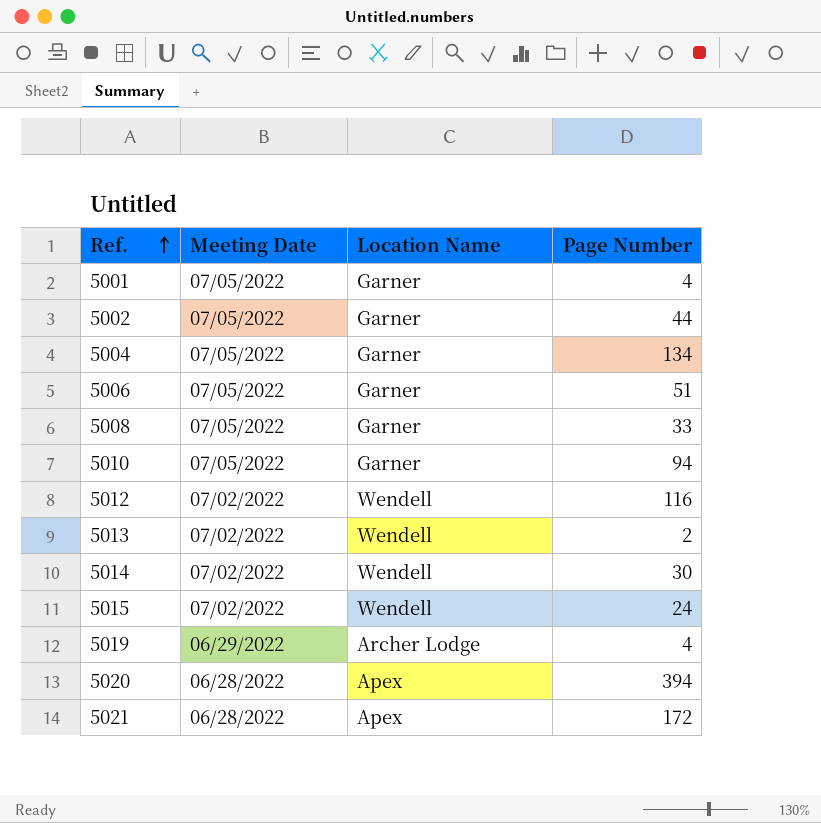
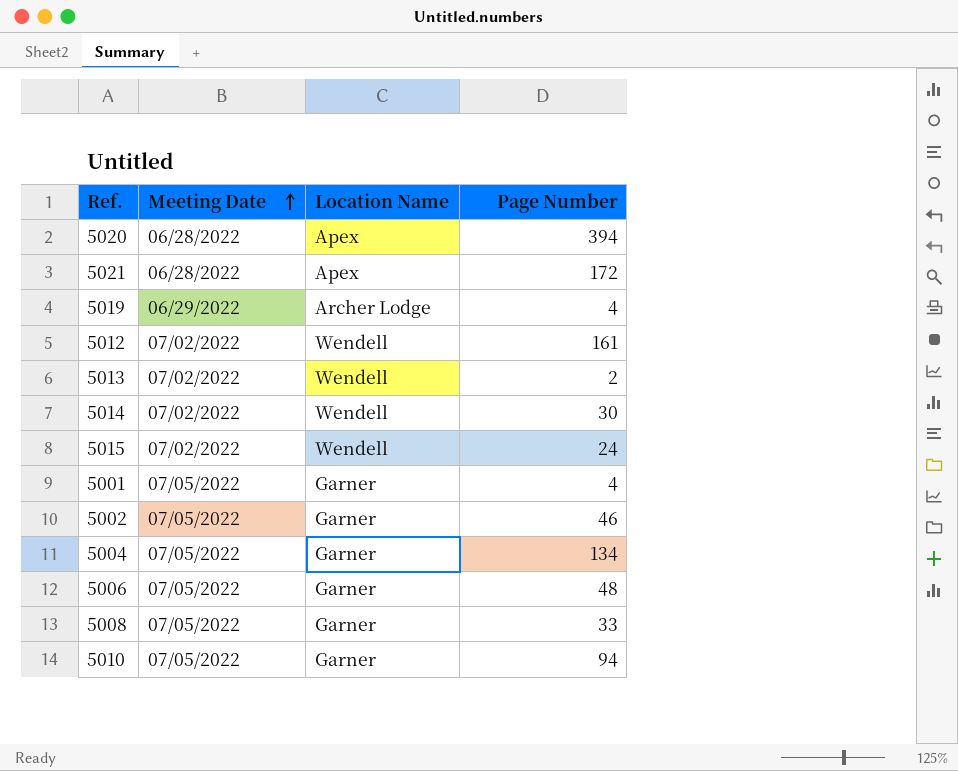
row order: Ref. ascending -> Meeting Date ascending
5012 | Page Number: 116 -> 161
5002 | Page Number: 44 -> 46
5006 | Page Number: 51 -> 48

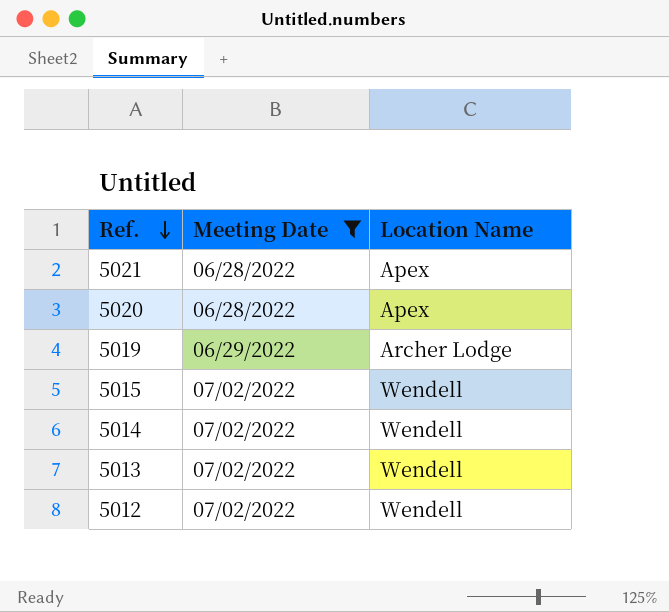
filter: none -> Meeting Date != 07/05/2022
row order: Meeting Date ascending -> Ref. descending
column Page Number | position: 4 -> none

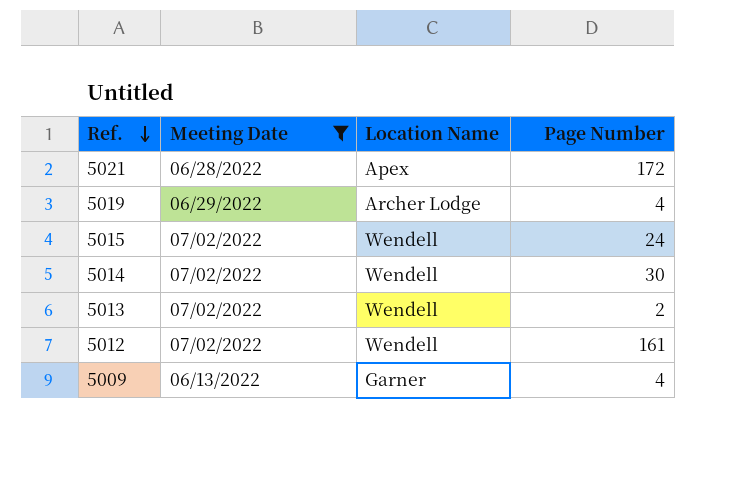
column Page Number | position: none -> 4
row 5020: 06/28/2022 | Apex -> none
row 5009: none -> 06/13/2022 | Garner | 4

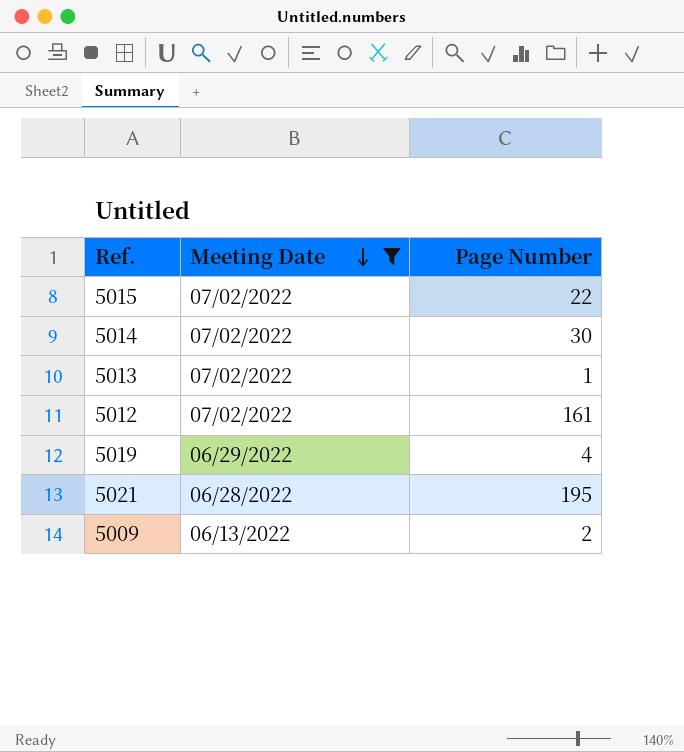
row order: Ref. descending -> Meeting Date descending
column Location Name | position: 3 -> none
5015 | Page Number: 24 -> 22
5013 | Page Number: 2 -> 1
5021 | Page Number: 172 -> 195
5009 | Page Number: 4 -> 2

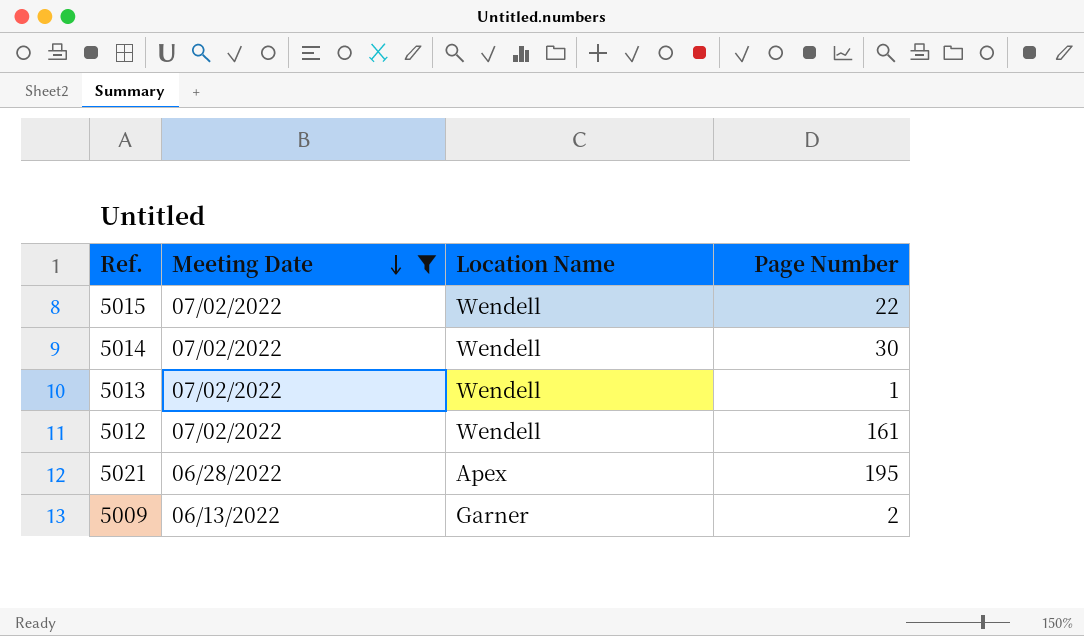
column Location Name | position: none -> 3
row 5019: 06/29/2022 | 4 -> none

